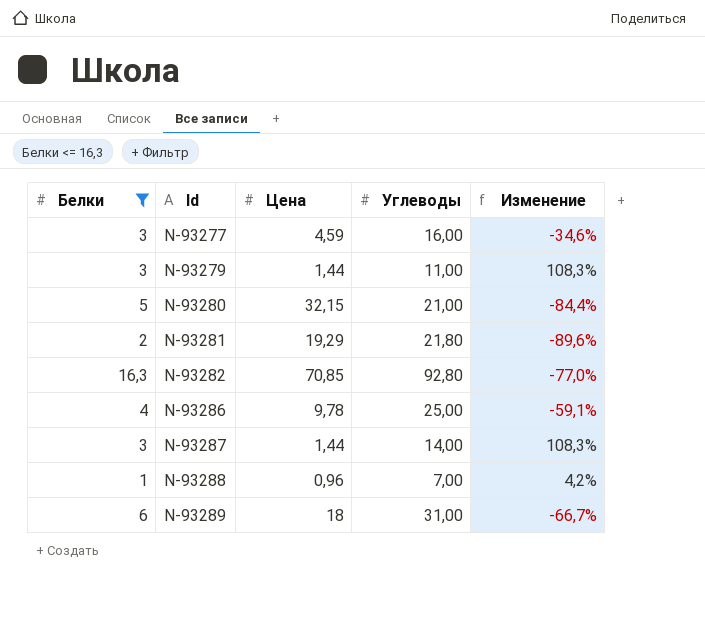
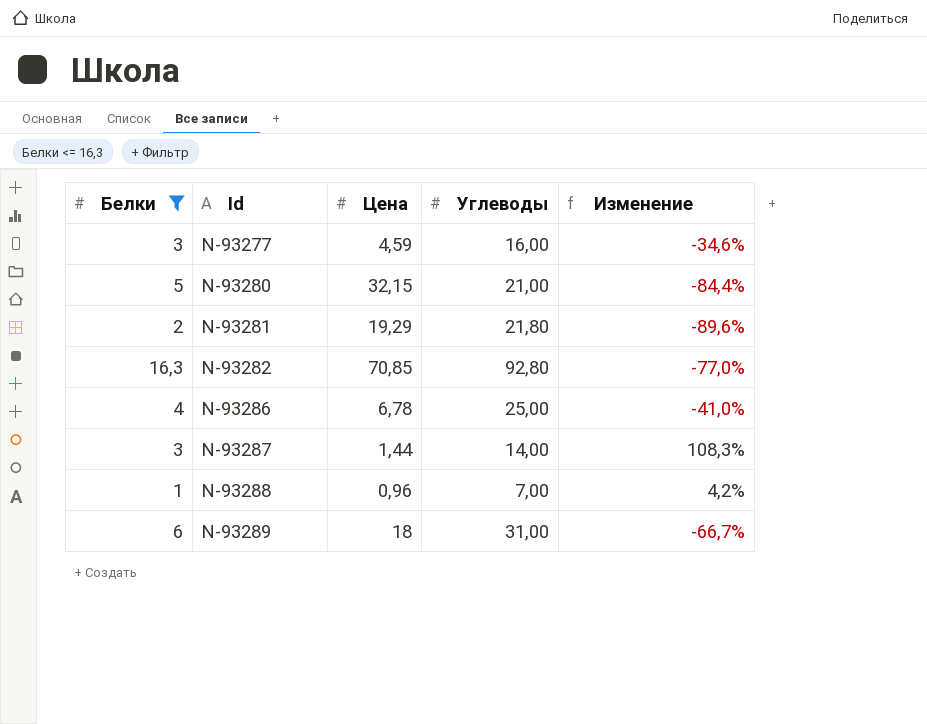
row N-93279: 3 | 1,44 | 11,00 | 108,3% -> none
N-93286 | Цена: 9,78 -> 6,78
N-93286 | Изменение: -59,1% -> -41,0%

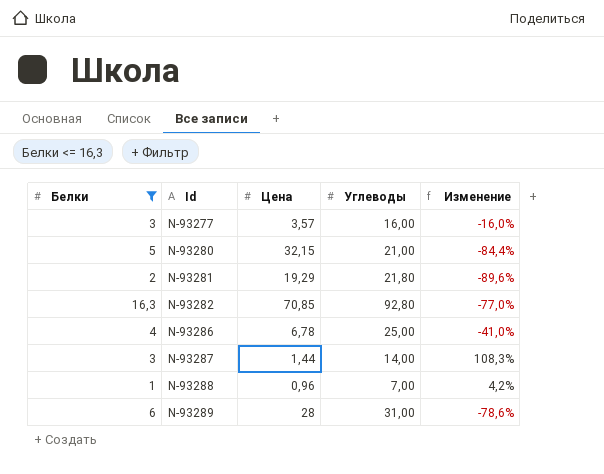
N-93277 | Цена: 4,59 -> 3,57
N-93277 | Изменение: -34,6% -> -16,0%
N-93289 | Цена: 18 -> 28
N-93289 | Изменение: -66,7% -> -78,6%

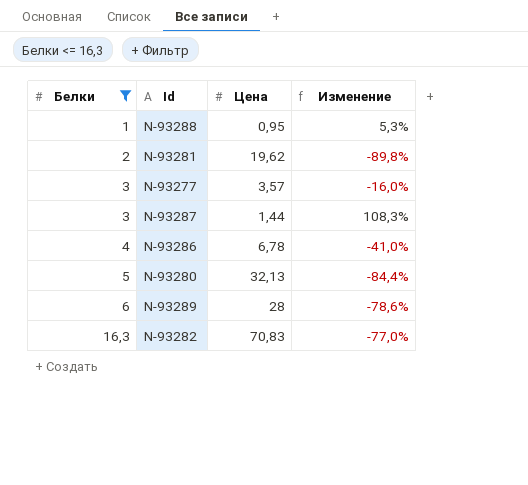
row order: Id ascending -> Белки ascending
column Углеводы | position: 4 -> none
N-93288 | Цена: 0,96 -> 0,95
N-93288 | Изменение: 4,2% -> 5,3%
N-93281 | Цена: 19,29 -> 19,62
N-93281 | Изменение: -89,6% -> -89,8%
N-93280 | Цена: 32,15 -> 32,13
N-93282 | Цена: 70,85 -> 70,83

